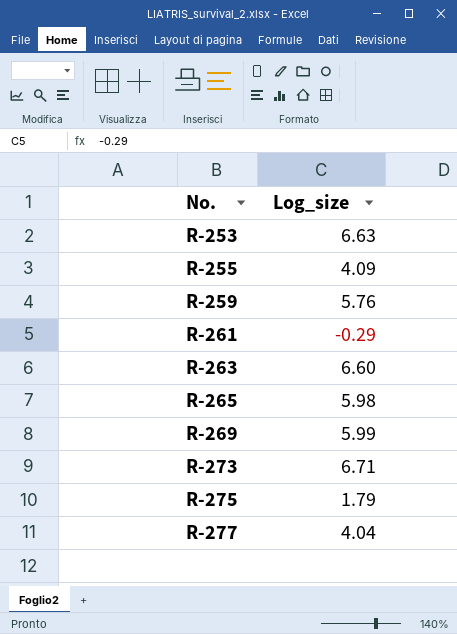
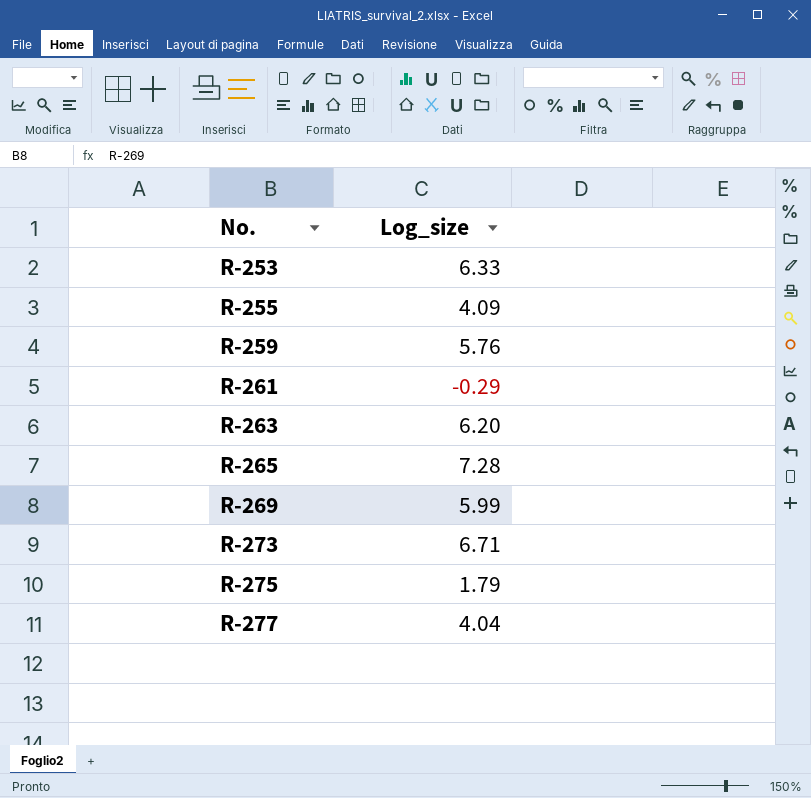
R-253 | Log_size: 6.63 -> 6.33
R-263 | Log_size: 6.60 -> 6.20
R-265 | Log_size: 5.98 -> 7.28

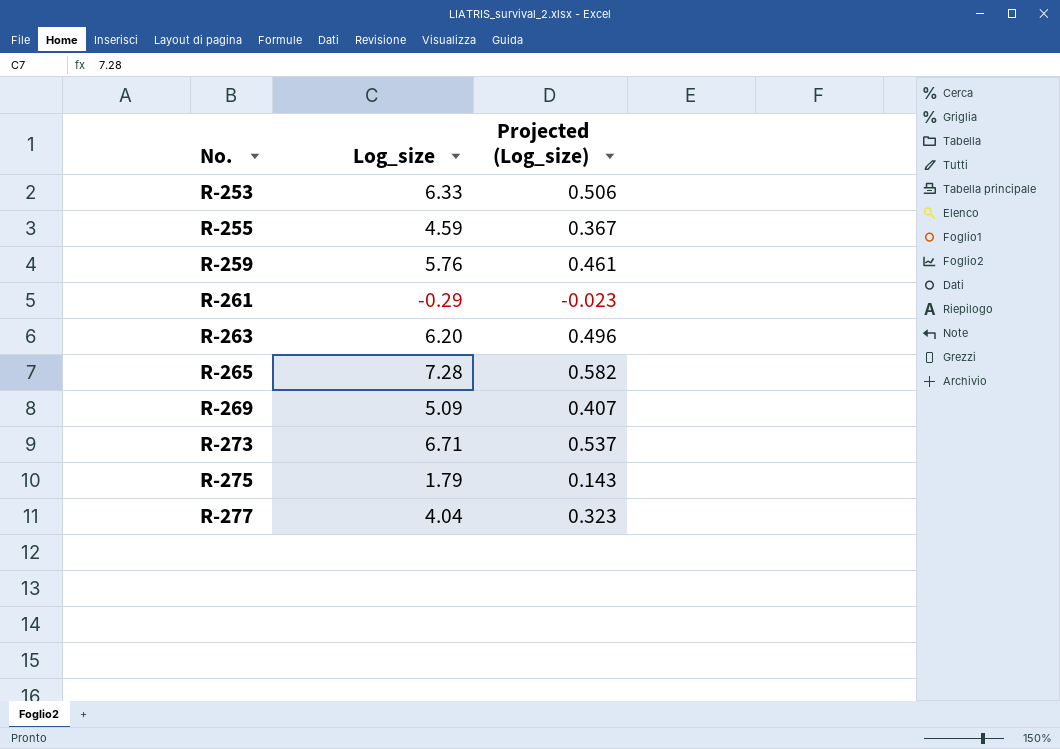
column Projected (Log_size) | formula: none -> [Log_size] * 0.08
R-255 | Log_size: 4.09 -> 4.59
R-269 | Log_size: 5.99 -> 5.09

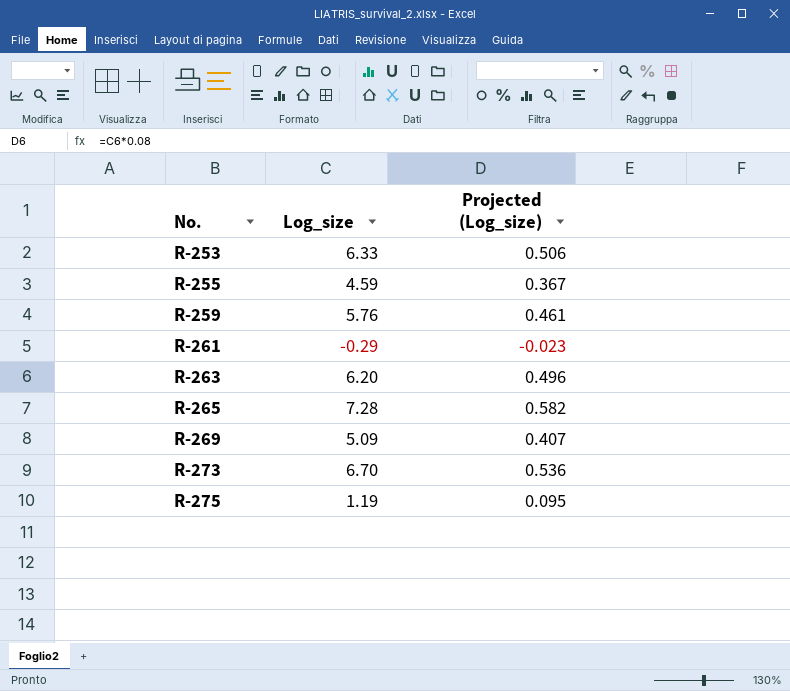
row R-277: 4.04 | 0.323 -> none
R-273 | Log_size: 6.71 -> 6.70
R-273 | Projected (Log_size): 0.537 -> 0.536
R-275 | Log_size: 1.79 -> 1.19
R-275 | Projected (Log_size): 0.143 -> 0.095

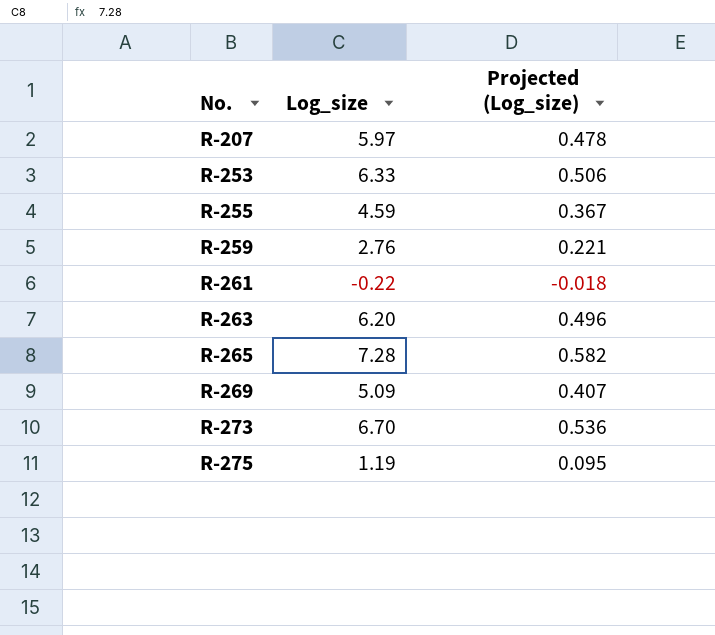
row R-207: none -> 5.97 | 0.478
R-259 | Log_size: 5.76 -> 2.76
R-259 | Projected (Log_size): 0.461 -> 0.221
R-261 | Log_size: -0.29 -> -0.22
R-261 | Projected (Log_size): -0.023 -> -0.018

